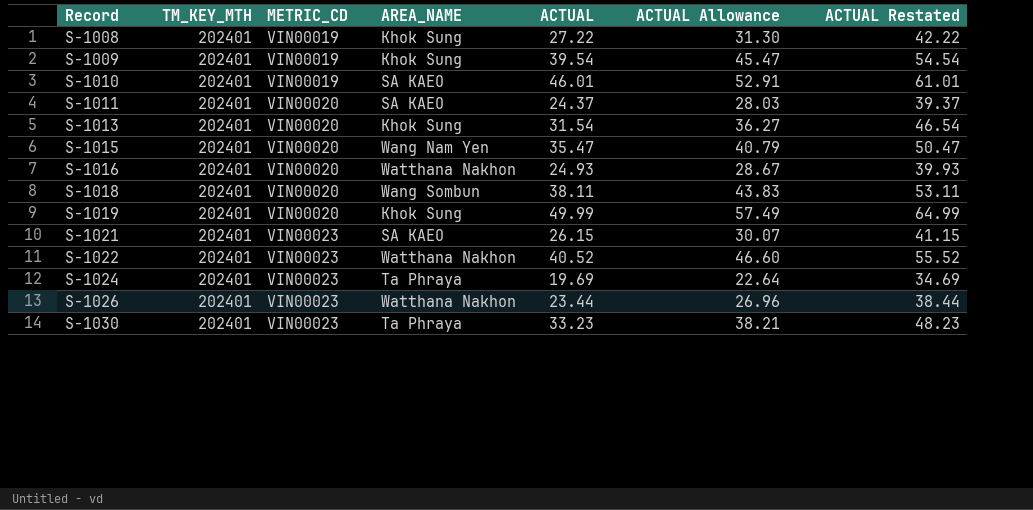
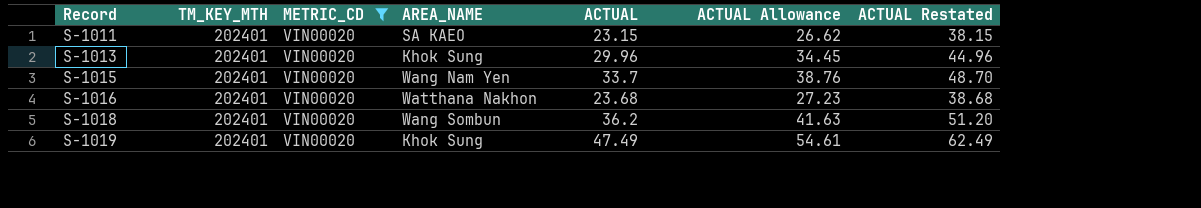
filter: none -> METRIC_CD = VIN00020
S-1011 | ACTUAL: 24.37 -> 23.15
S-1011 | ACTUAL Allowance: 28.03 -> 26.62
S-1011 | ACTUAL Restated: 39.37 -> 38.15
S-1013 | ACTUAL: 31.54 -> 29.96
S-1013 | ACTUAL Allowance: 36.27 -> 34.45
S-1013 | ACTUAL Restated: 46.54 -> 44.96
S-1015 | ACTUAL: 35.47 -> 33.7
S-1015 | ACTUAL Allowance: 40.79 -> 38.76
S-1015 | ACTUAL Restated: 50.47 -> 48.70
S-1016 | ACTUAL: 24.93 -> 23.68
S-1016 | ACTUAL Allowance: 28.67 -> 27.23
S-1016 | ACTUAL Restated: 39.93 -> 38.68
S-1018 | ACTUAL: 38.11 -> 36.2
S-1018 | ACTUAL Allowance: 43.83 -> 41.63
S-1018 | ACTUAL Restated: 53.11 -> 51.20
S-1019 | ACTUAL: 49.99 -> 47.49
S-1019 | ACTUAL Allowance: 57.49 -> 54.61
S-1019 | ACTUAL Restated: 64.99 -> 62.49

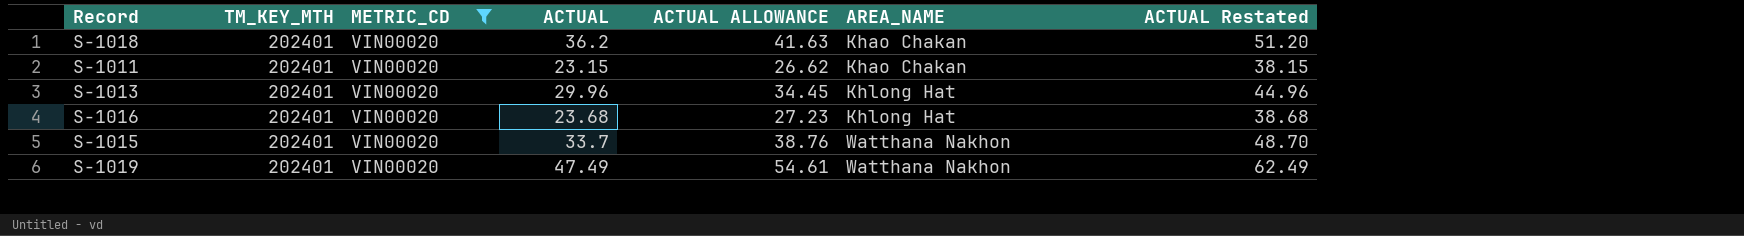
row order: Record ascending -> AREA_NAME ascending
column name: ACTUAL Allowance -> ACTUAL ALLOWANCE
column AREA_NAME | position: 4 -> 6
S-1018 | AREA_NAME: Wang Sombun -> Khao Chakan
S-1011 | AREA_NAME: SA KAEO -> Khao Chakan
S-1013 | AREA_NAME: Khok Sung -> Khlong Hat
S-1016 | AREA_NAME: Watthana Nakhon -> Khlong Hat
S-1015 | AREA_NAME: Wang Nam Yen -> Watthana Nakhon
S-1019 | AREA_NAME: Khok Sung -> Watthana Nakhon

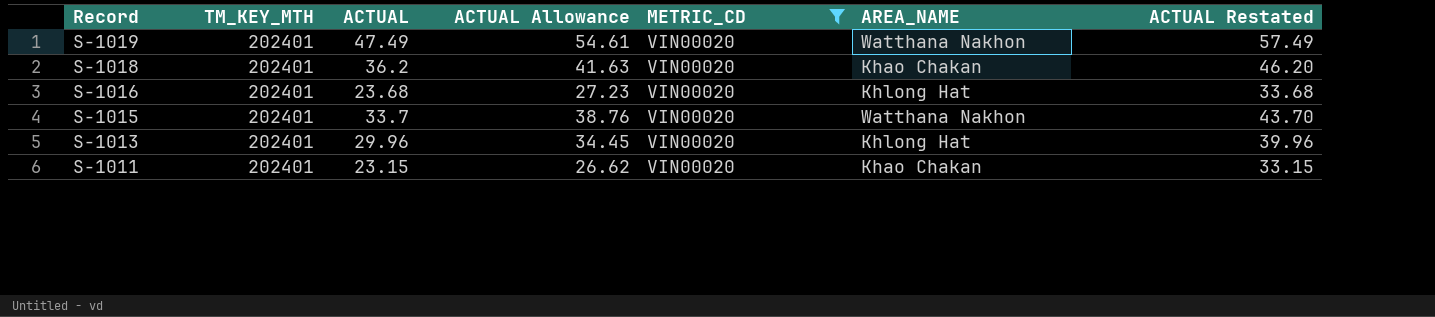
row order: AREA_NAME ascending -> Record descending
column name: ACTUAL ALLOWANCE -> ACTUAL Allowance
column METRIC_CD | position: 3 -> 5
column ACTUAL Restated | formula: [ACTUAL] + 15 -> [ACTUAL] + 10

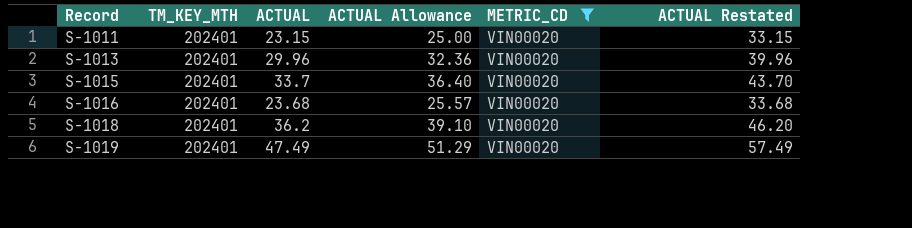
row order: Record descending -> Record ascending
column AREA_NAME | position: 6 -> none
column ACTUAL Allowance | formula: [ACTUAL] * 1.15 -> [ACTUAL] * 1.08

